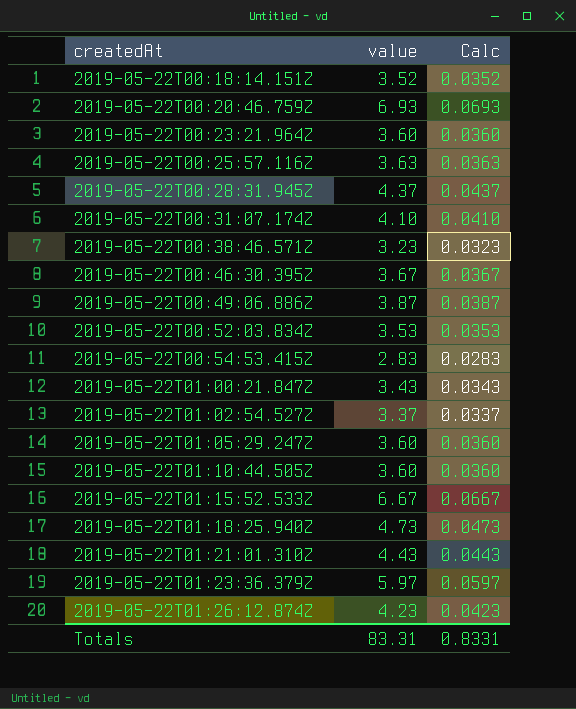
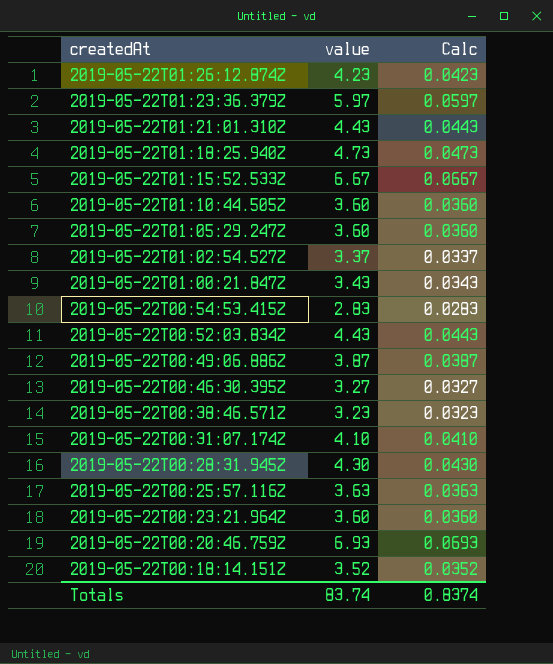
row order: createdAt ascending -> createdAt descending
2019-05-22T00:52:03.834Z | value: 3.53 -> 4.43
2019-05-22T00:52:03.834Z | Calc: 0.0353 -> 0.0443
2019-05-22T00:46:30.395Z | value: 3.67 -> 3.27
2019-05-22T00:46:30.395Z | Calc: 0.0367 -> 0.0327
2019-05-22T00:28:31.945Z | value: 4.37 -> 4.30
2019-05-22T00:28:31.945Z | Calc: 0.0437 -> 0.0430
Totals | value: 83.31 -> 83.74
Totals | Calc: 0.8331 -> 0.8374

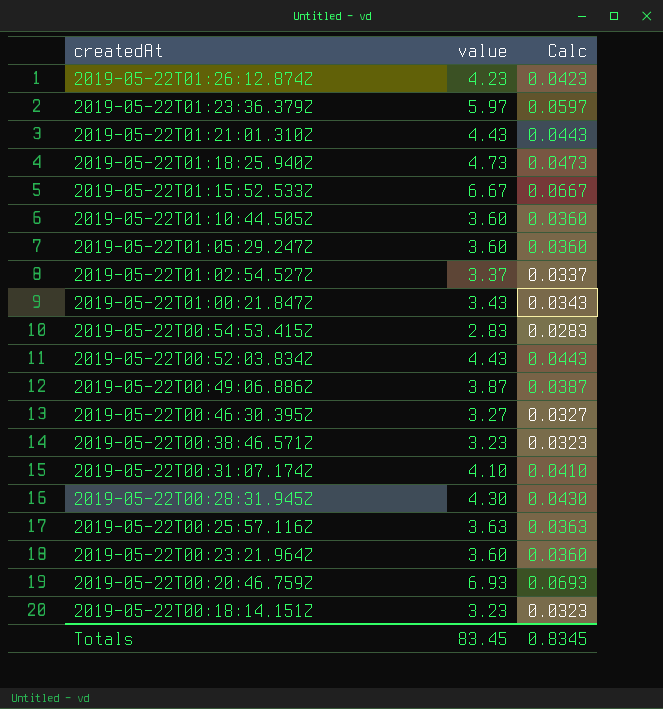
2019-05-22T00:18:14.151Z | value: 3.52 -> 3.23
2019-05-22T00:18:14.151Z | Calc: 0.0352 -> 0.0323
Totals | value: 83.74 -> 83.45
Totals | Calc: 0.8374 -> 0.8345

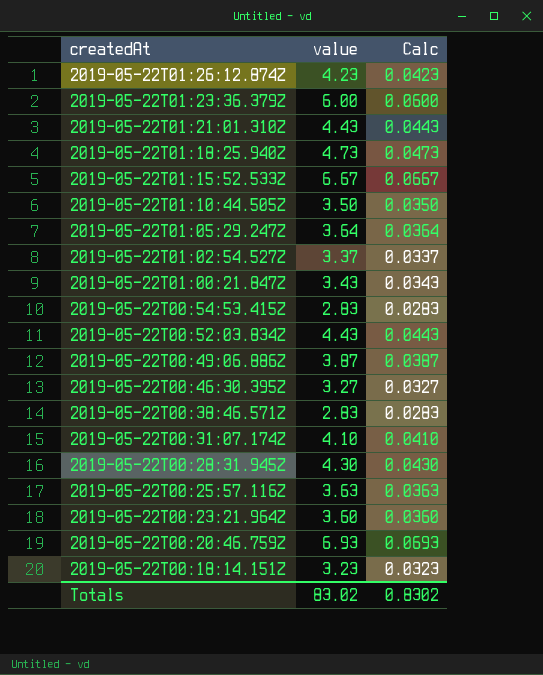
2019-05-22T01:23:36.379Z | value: 5.97 -> 6.00
2019-05-22T01:23:36.379Z | Calc: 0.0597 -> 0.0600
2019-05-22T01:10:44.505Z | value: 3.60 -> 3.50
2019-05-22T01:10:44.505Z | Calc: 0.0360 -> 0.0350
2019-05-22T01:05:29.247Z | value: 3.60 -> 3.64
2019-05-22T01:05:29.247Z | Calc: 0.0360 -> 0.0364
2019-05-22T00:38:46.571Z | value: 3.23 -> 2.83
2019-05-22T00:38:46.571Z | Calc: 0.0323 -> 0.0283
Totals | value: 83.45 -> 83.02
Totals | Calc: 0.8345 -> 0.8302

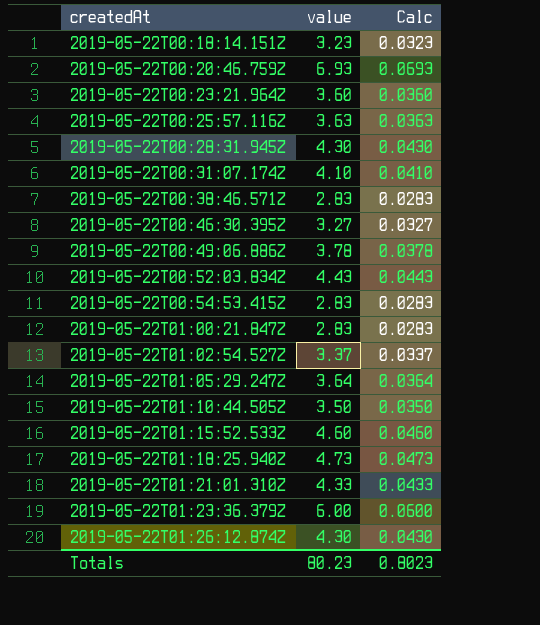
row order: createdAt descending -> createdAt ascending
2019-05-22T00:49:06.886Z | value: 3.87 -> 3.78
2019-05-22T00:49:06.886Z | Calc: 0.0387 -> 0.0378
2019-05-22T01:00:21.847Z | value: 3.43 -> 2.83
2019-05-22T01:00:21.847Z | Calc: 0.0343 -> 0.0283
2019-05-22T01:15:52.533Z | value: 6.67 -> 4.60
2019-05-22T01:15:52.533Z | Calc: 0.0667 -> 0.0460
2019-05-22T01:21:01.310Z | value: 4.43 -> 4.33
2019-05-22T01:21:01.310Z | Calc: 0.0443 -> 0.0433
2019-05-22T01:26:12.874Z | value: 4.23 -> 4.30
2019-05-22T01:26:12.874Z | Calc: 0.0423 -> 0.0430
Totals | value: 83.02 -> 80.23
Totals | Calc: 0.8302 -> 0.8023

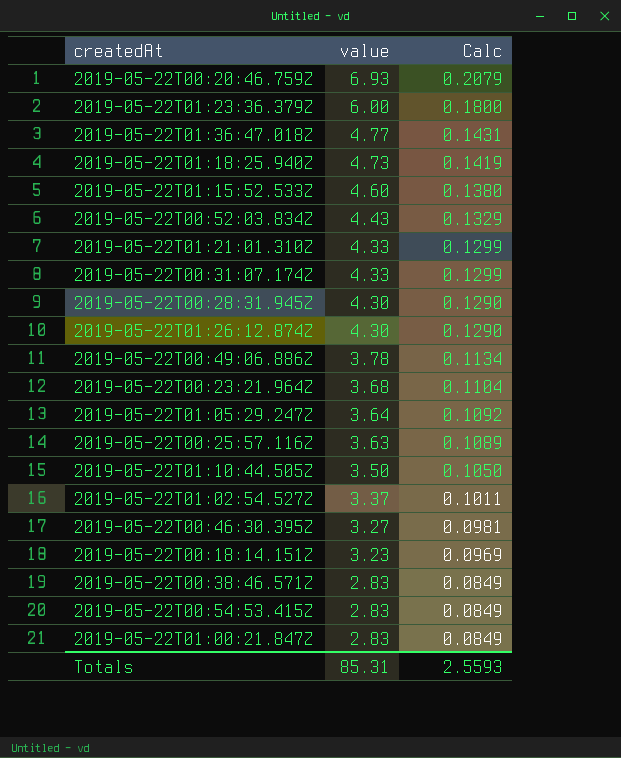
row order: createdAt ascending -> value descending
column Calc | formula: [value] * 0.01 -> [value] * 0.03
row 2019-05-22T01:36:47.018Z: none -> 4.77 | 0.1431
2019-05-22T00:31:07.174Z | value: 4.10 -> 4.33
2019-05-22T00:23:21.964Z | value: 3.60 -> 3.68
Totals | value: 80.23 -> 85.31
Totals | Calc: 0.8023 -> 2.5593

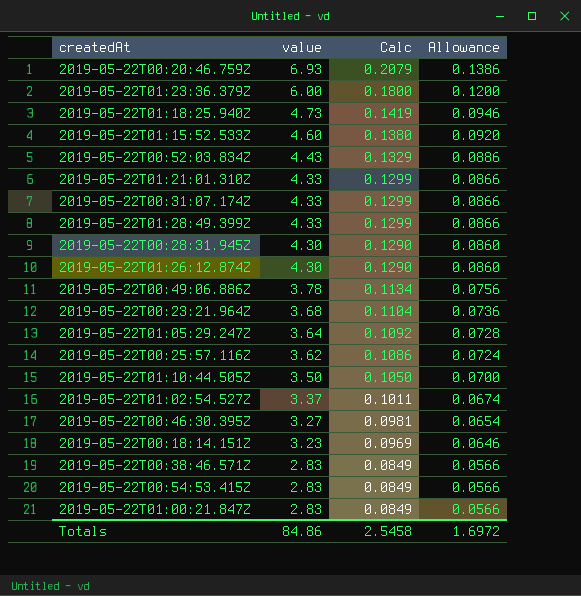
column Allowance | formula: none -> [value] * 0.02
row 2019-05-22T01:36:47.018Z: 4.77 | 0.1431 -> none
row 2019-05-22T01:28:49.399Z: none -> 4.33 | 0.1299 | 0.0866
2019-05-22T00:25:57.116Z | value: 3.63 -> 3.62
2019-05-22T00:25:57.116Z | Calc: 0.1089 -> 0.1086
Totals | value: 85.31 -> 84.86
Totals | Calc: 2.5593 -> 2.5458

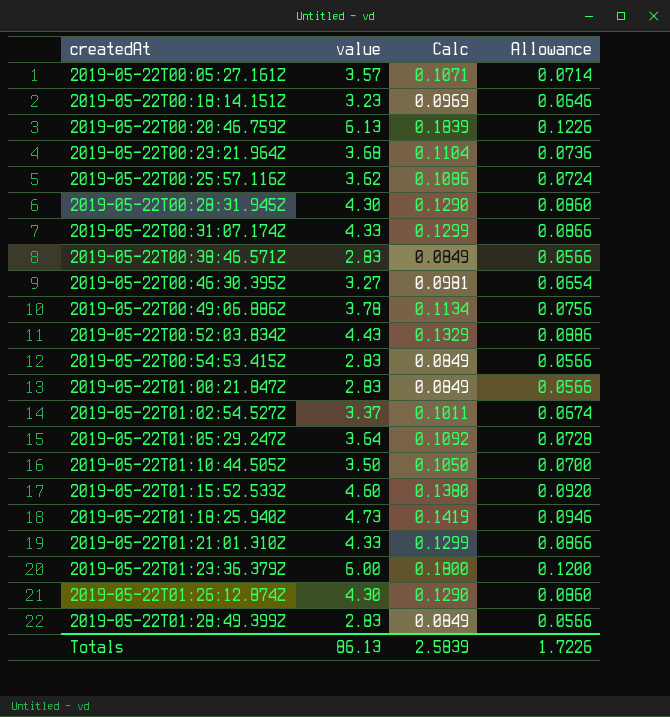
row order: value descending -> createdAt ascending
row 2019-05-22T00:05:27.161Z: none -> 3.57 | 0.1071 | 0.0714
2019-05-22T00:20:46.759Z | value: 6.93 -> 6.13
2019-05-22T00:20:46.759Z | Calc: 0.2079 -> 0.1839
2019-05-22T00:20:46.759Z | Allowance: 0.1386 -> 0.1226
2019-05-22T01:28:49.399Z | value: 4.33 -> 2.83
2019-05-22T01:28:49.399Z | Calc: 0.1299 -> 0.0849
2019-05-22T01:28:49.399Z | Allowance: 0.0866 -> 0.0566
Totals | value: 84.86 -> 86.13
Totals | Calc: 2.5458 -> 2.5839
Totals | Allowance: 1.6972 -> 1.7226

